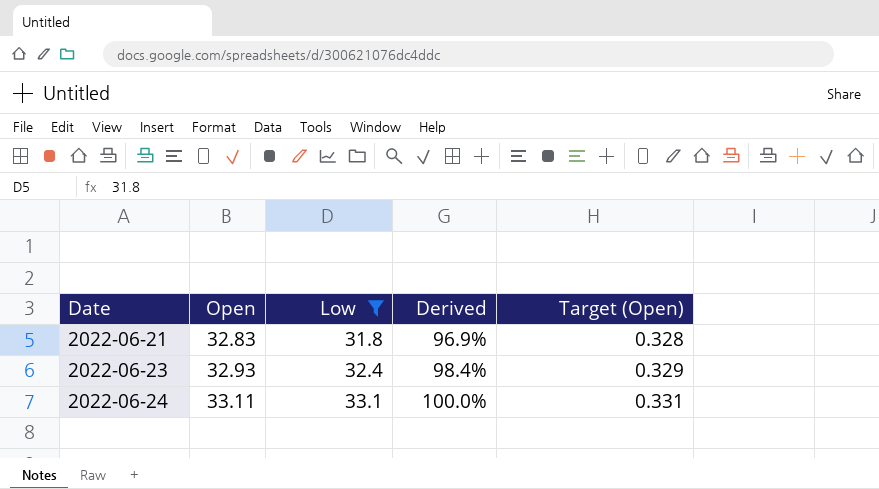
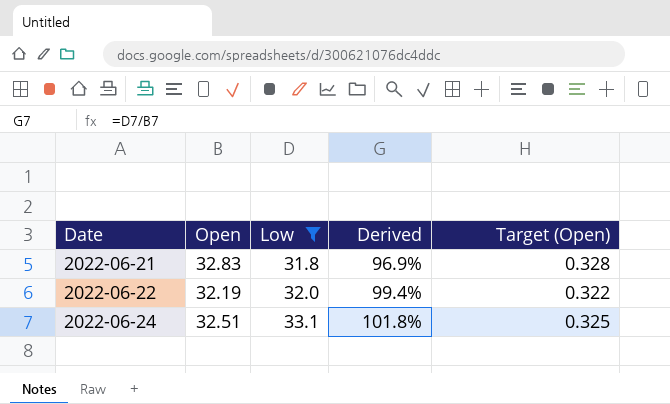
row 2022-06-23: 32.93 | 32.4 | 98.4% | 0.329 -> none
row 2022-06-22: none -> 32.19 | 32.0 | 99.4% | 0.322
2022-06-24 | Open: 33.11 -> 32.51
2022-06-24 | Derived: 100.0% -> 101.8%
2022-06-24 | Target (Open): 0.331 -> 0.325

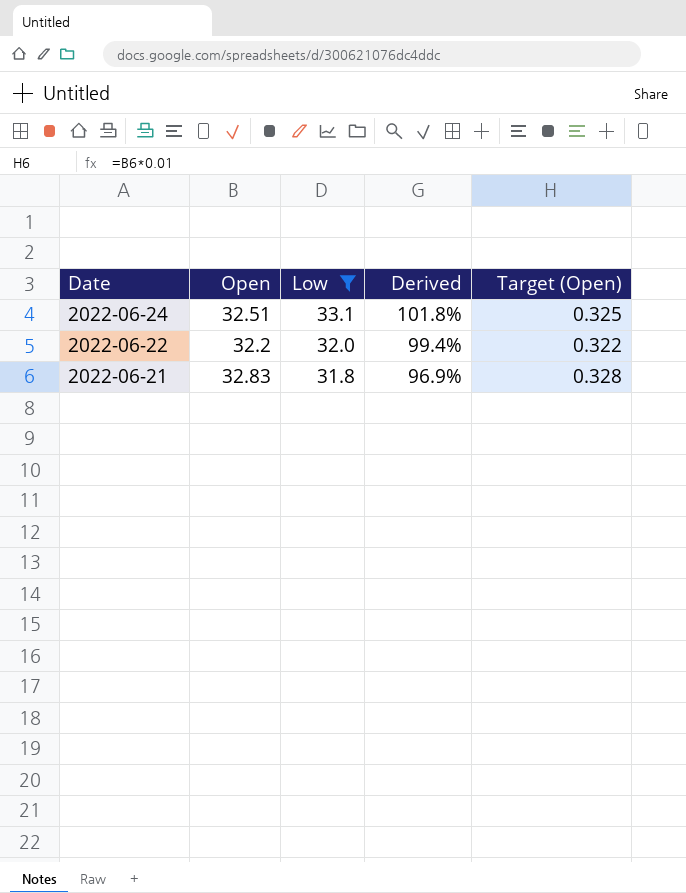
row order: Date ascending -> Date descending
2022-06-22 | Open: 32.19 -> 32.2

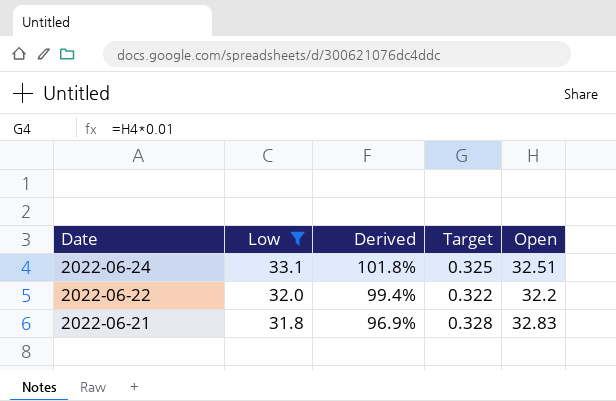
column name: Target (Open) -> Target
column Open | position: 2 -> 5

